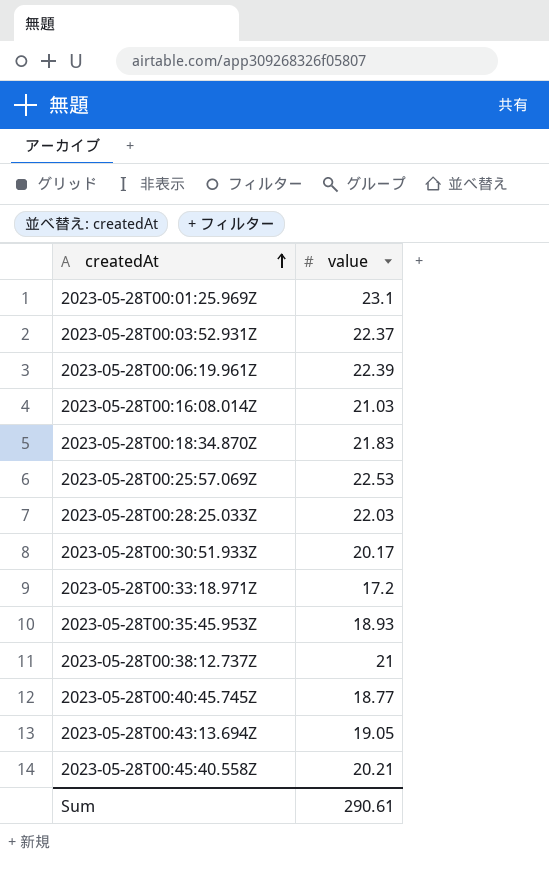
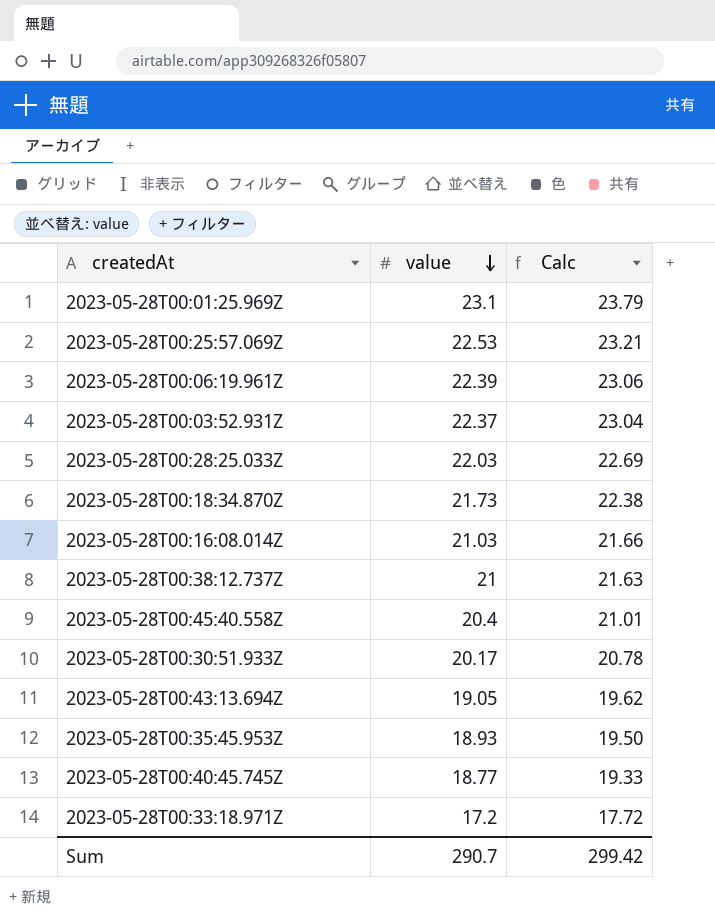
row order: createdAt ascending -> value descending
column Calc | formula: none -> [value] * 1.03
2023-05-28T00:18:34.870Z | value: 21.83 -> 21.73
2023-05-28T00:45:40.558Z | value: 20.21 -> 20.4
Sum | value: 290.61 -> 290.7

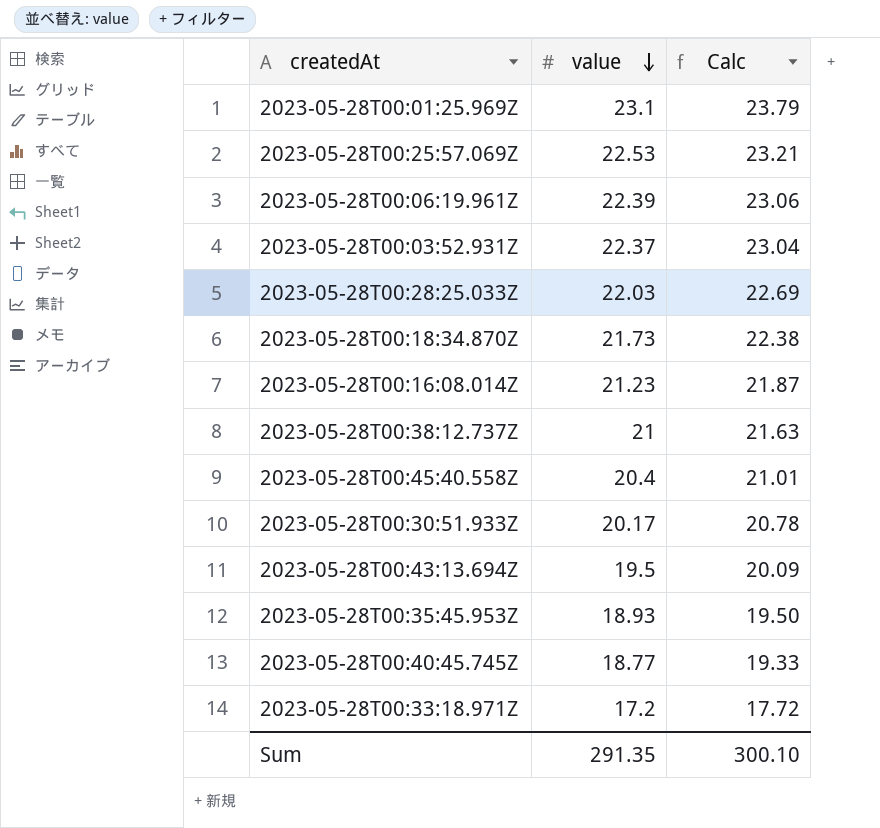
2023-05-28T00:16:08.014Z | value: 21.03 -> 21.23
2023-05-28T00:16:08.014Z | Calc: 21.66 -> 21.87
2023-05-28T00:43:13.694Z | value: 19.05 -> 19.5
2023-05-28T00:43:13.694Z | Calc: 19.62 -> 20.09
Sum | value: 290.7 -> 291.35
Sum | Calc: 299.42 -> 300.10

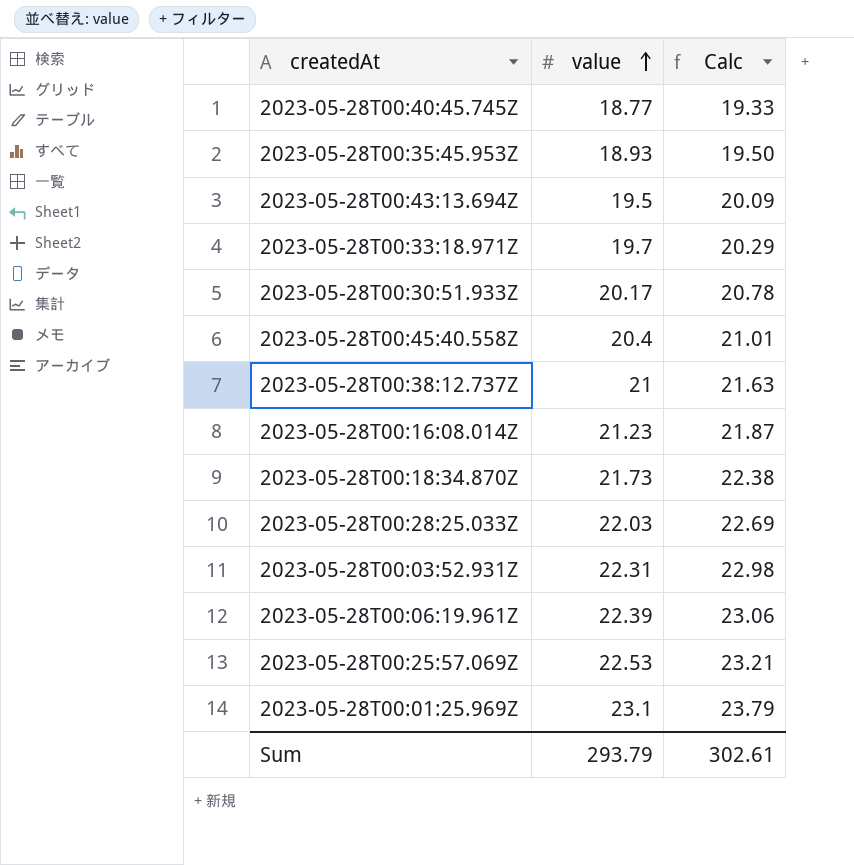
row order: value descending -> value ascending
2023-05-28T00:33:18.971Z | value: 17.2 -> 19.7
2023-05-28T00:33:18.971Z | Calc: 17.72 -> 20.29
2023-05-28T00:03:52.931Z | value: 22.37 -> 22.31
2023-05-28T00:03:52.931Z | Calc: 23.04 -> 22.98
Sum | value: 291.35 -> 293.79
Sum | Calc: 300.10 -> 302.61

